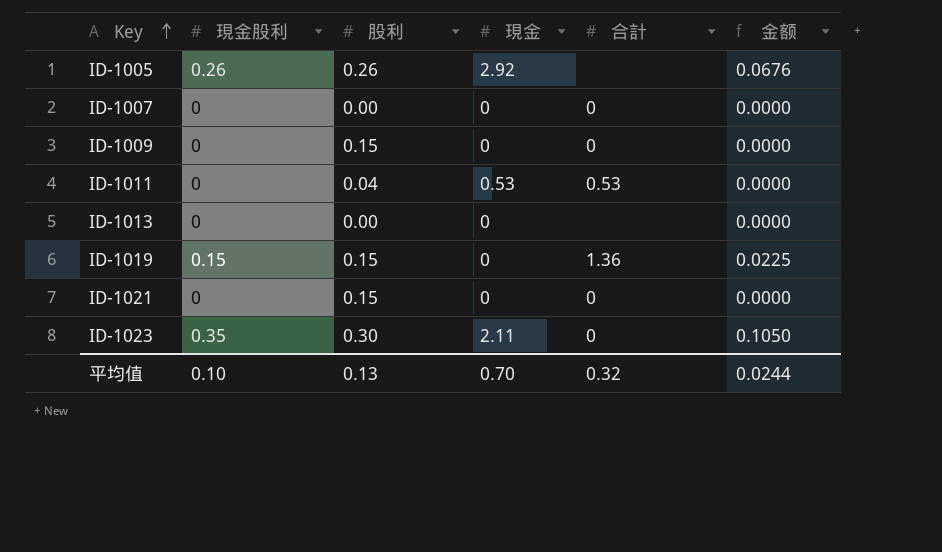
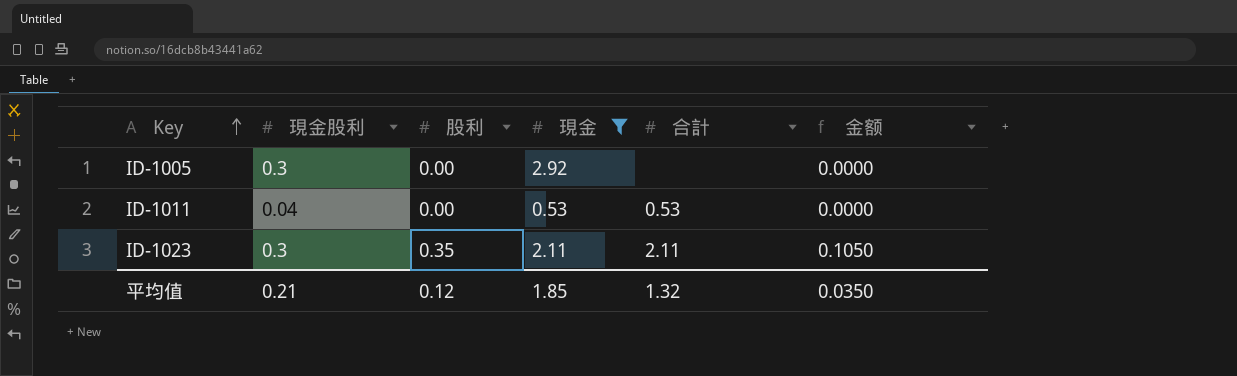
filter: none -> 現金 != 0
ID-1005 | 現金股利: 0.26 -> 0.3
ID-1005 | 股利: 0.26 -> 0.00
ID-1005 | 金额: 0.0676 -> 0.0000
ID-1011 | 現金股利: 0 -> 0.04
ID-1011 | 股利: 0.04 -> 0.00
ID-1023 | 現金股利: 0.35 -> 0.3
ID-1023 | 股利: 0.30 -> 0.35
ID-1023 | 合計: 0 -> 2.11
平均值 | 現金股利: 0.10 -> 0.21
平均值 | 股利: 0.13 -> 0.12
平均值 | 現金: 0.70 -> 1.85
平均值 | 合計: 0.32 -> 1.32
平均值 | 金额: 0.0244 -> 0.0350

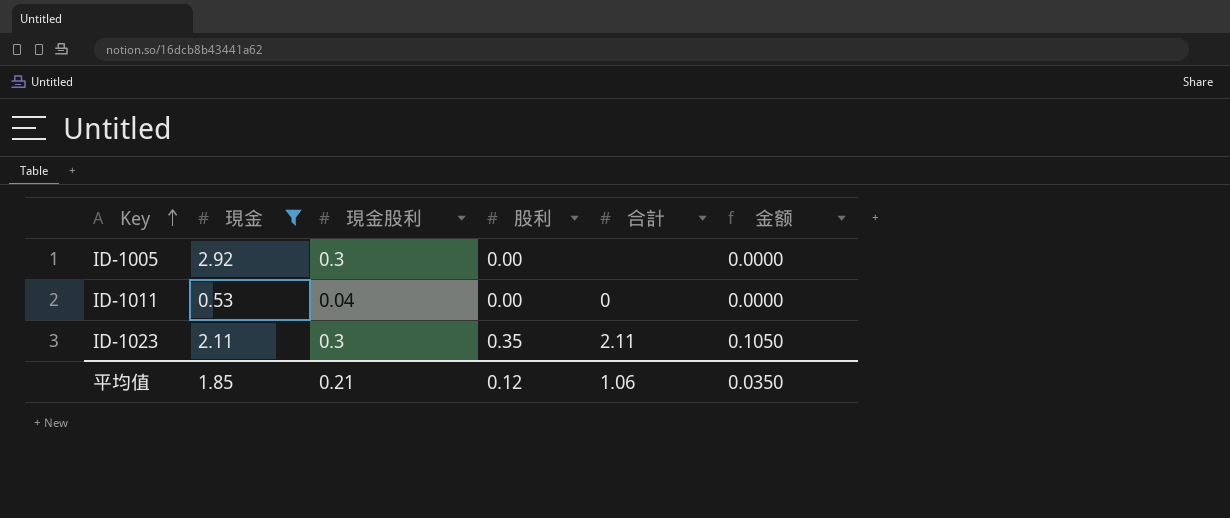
column 現金 | position: 4 -> 2
ID-1011 | 合計: 0.53 -> 0
平均值 | 合計: 1.32 -> 1.06

